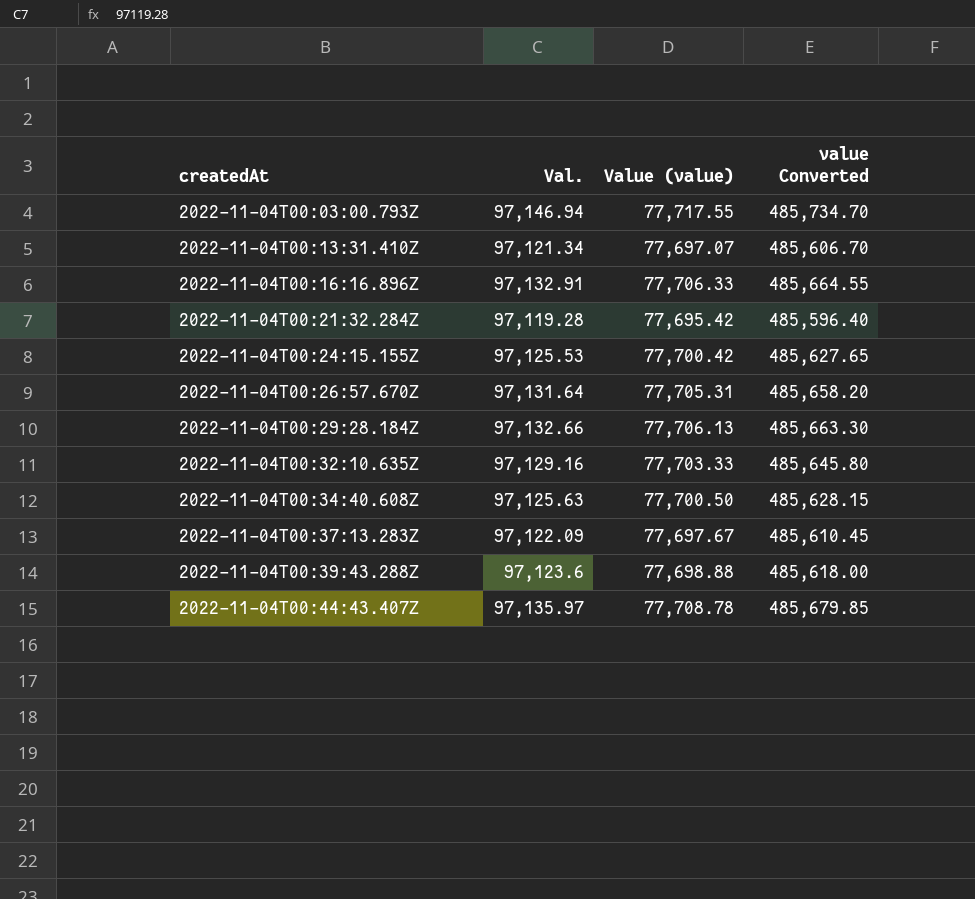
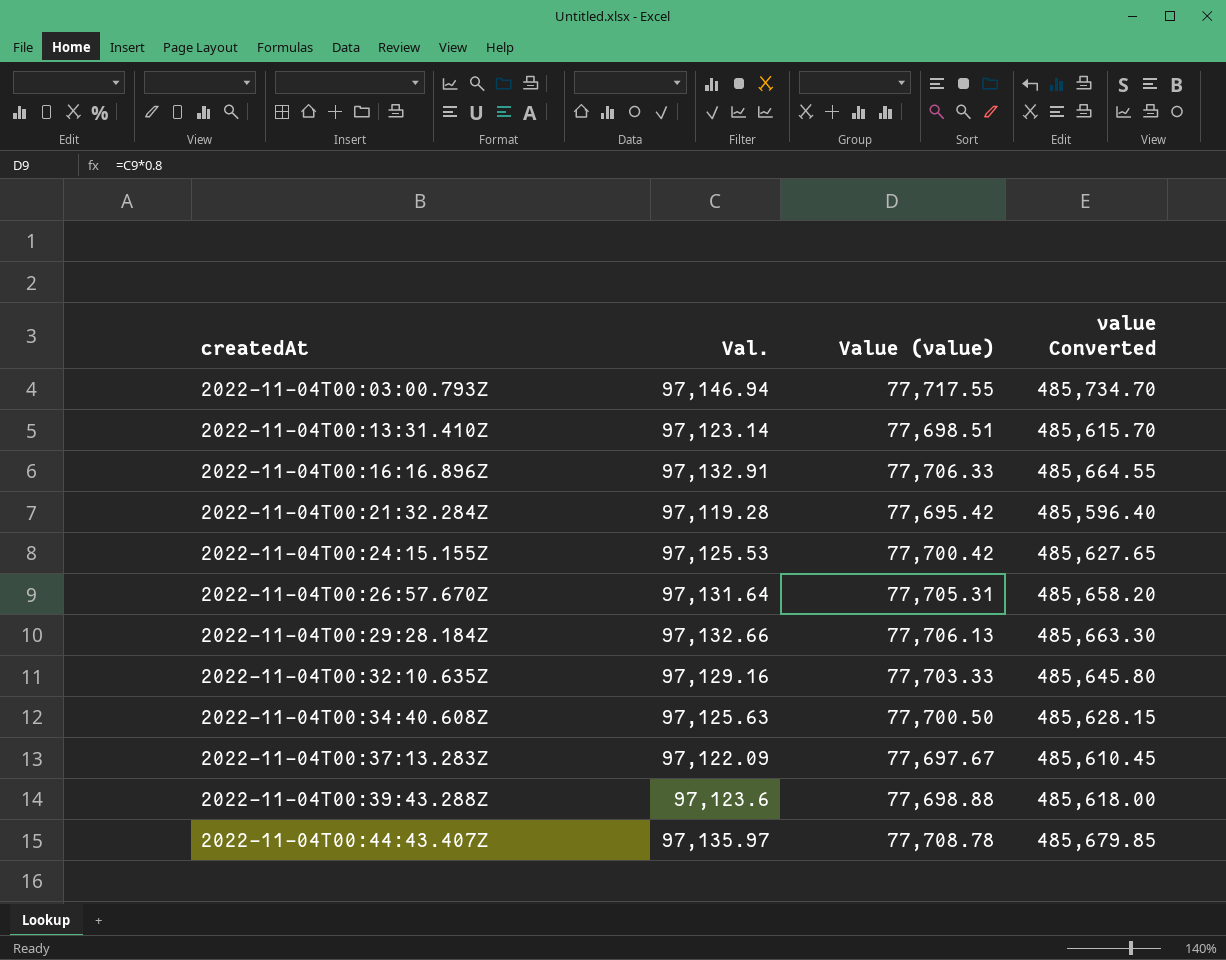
2022-11-04T00:13:31.410Z | Val.: 97,121.34 -> 97,123.14
2022-11-04T00:13:31.410Z | Value (value): 77,697.07 -> 77,698.51
2022-11-04T00:13:31.410Z | value Converted: 485,606.70 -> 485,615.70

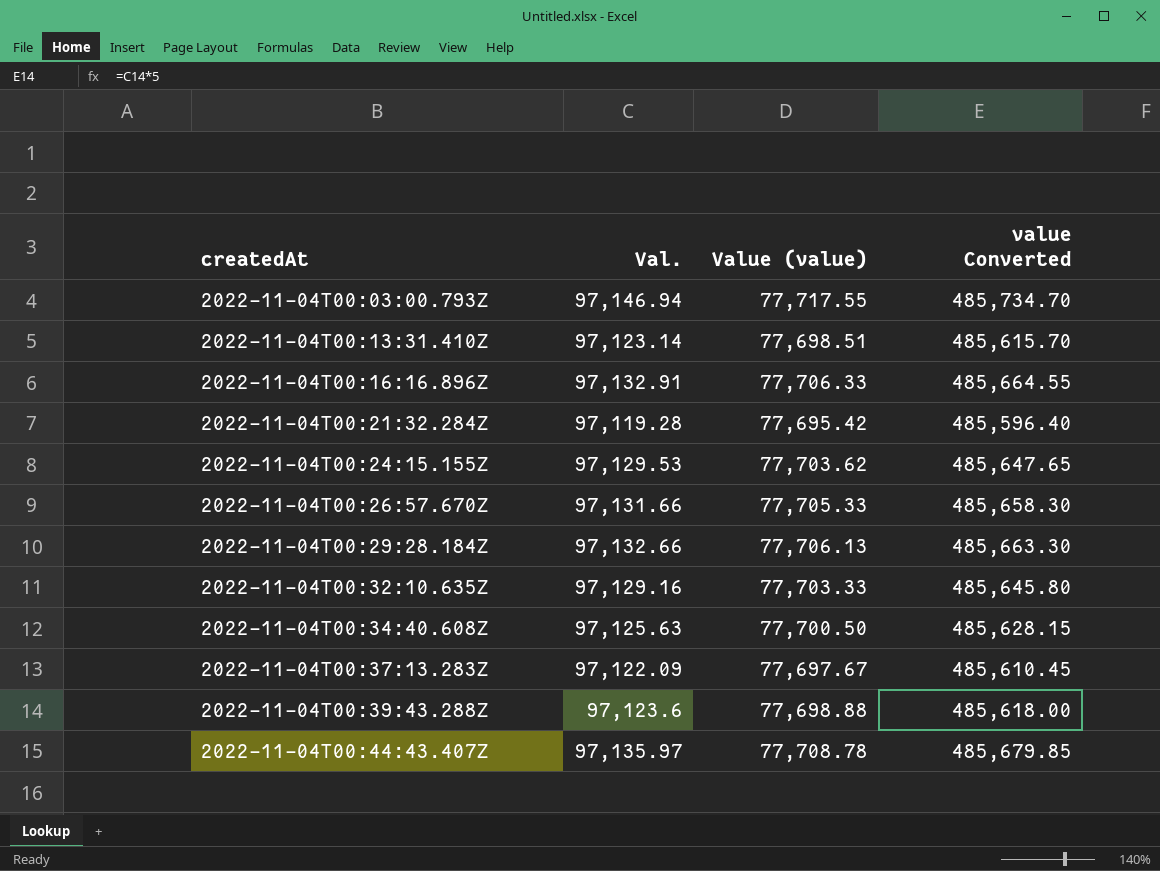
2022-11-04T00:24:15.155Z | Val.: 97,125.53 -> 97,129.53
2022-11-04T00:24:15.155Z | Value (value): 77,700.42 -> 77,703.62
2022-11-04T00:24:15.155Z | value Converted: 485,627.65 -> 485,647.65
2022-11-04T00:26:57.670Z | Val.: 97,131.64 -> 97,131.66
2022-11-04T00:26:57.670Z | Value (value): 77,705.31 -> 77,705.33
2022-11-04T00:26:57.670Z | value Converted: 485,658.20 -> 485,658.30

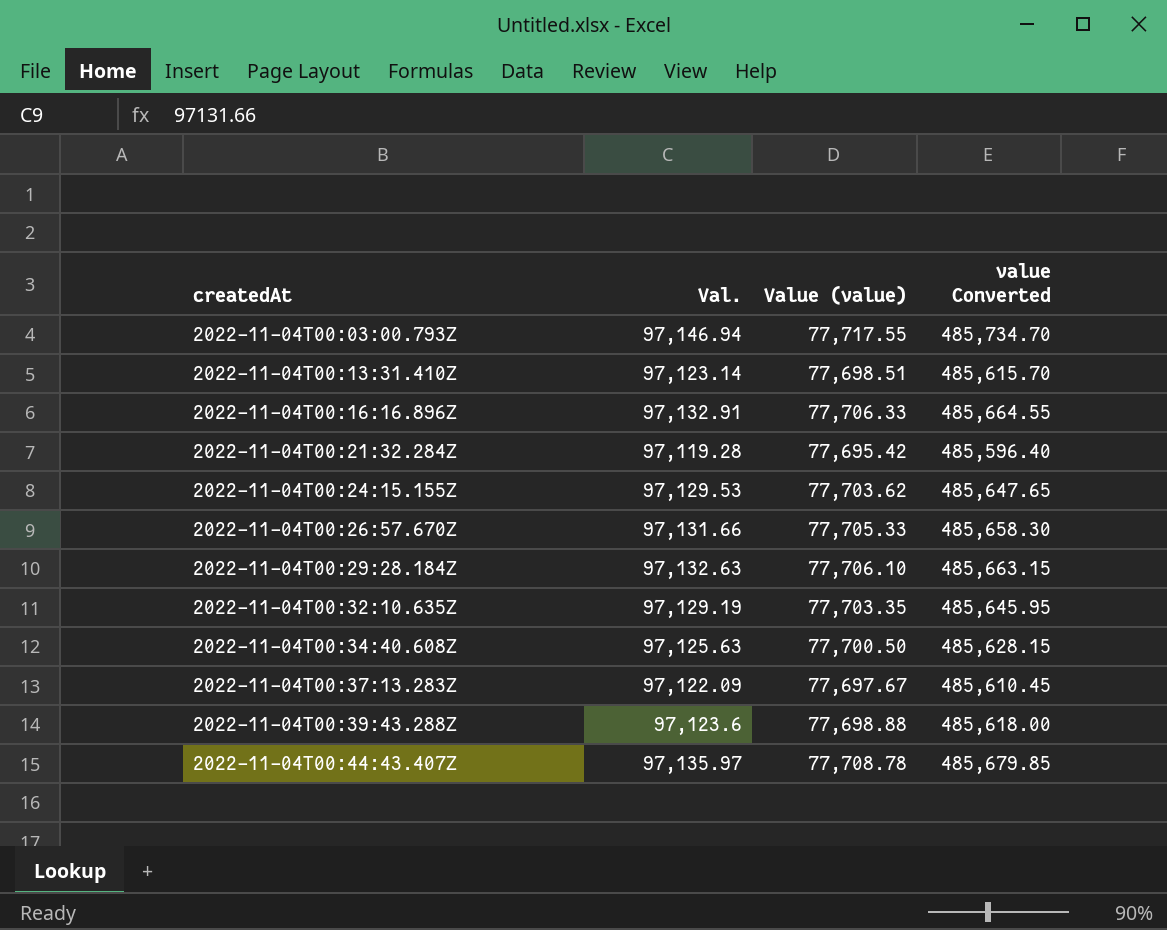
2022-11-04T00:29:28.184Z | Val.: 97,132.66 -> 97,132.63
2022-11-04T00:29:28.184Z | Value (value): 77,706.13 -> 77,706.10
2022-11-04T00:29:28.184Z | value Converted: 485,663.30 -> 485,663.15
2022-11-04T00:32:10.635Z | Val.: 97,129.16 -> 97,129.19
2022-11-04T00:32:10.635Z | Value (value): 77,703.33 -> 77,703.35
2022-11-04T00:32:10.635Z | value Converted: 485,645.80 -> 485,645.95

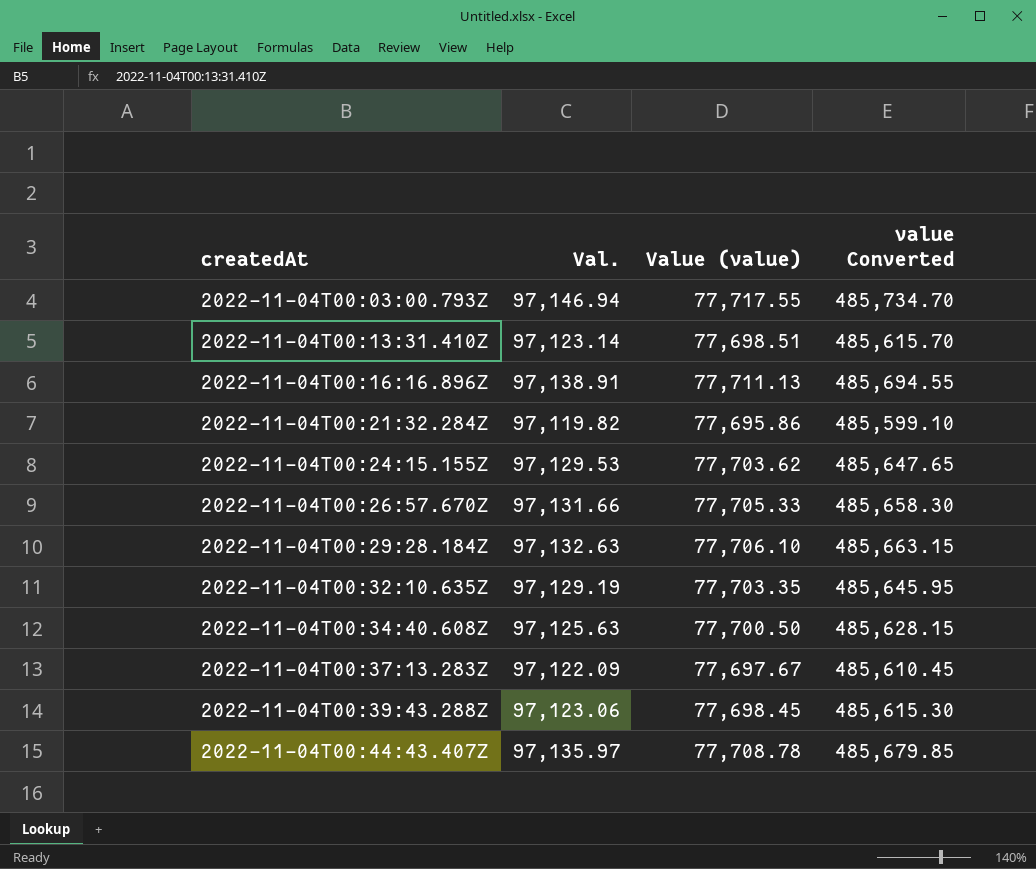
2022-11-04T00:16:16.896Z | Val.: 97,132.91 -> 97,138.91
2022-11-04T00:16:16.896Z | Value (value): 77,706.33 -> 77,711.13
2022-11-04T00:16:16.896Z | value Converted: 485,664.55 -> 485,694.55
2022-11-04T00:21:32.284Z | Val.: 97,119.28 -> 97,119.82
2022-11-04T00:21:32.284Z | Value (value): 77,695.42 -> 77,695.86
2022-11-04T00:21:32.284Z | value Converted: 485,596.40 -> 485,599.10
2022-11-04T00:39:43.288Z | Val.: 97,123.6 -> 97,123.06
2022-11-04T00:39:43.288Z | Value (value): 77,698.88 -> 77,698.45
2022-11-04T00:39:43.288Z | value Converted: 485,618.00 -> 485,615.30

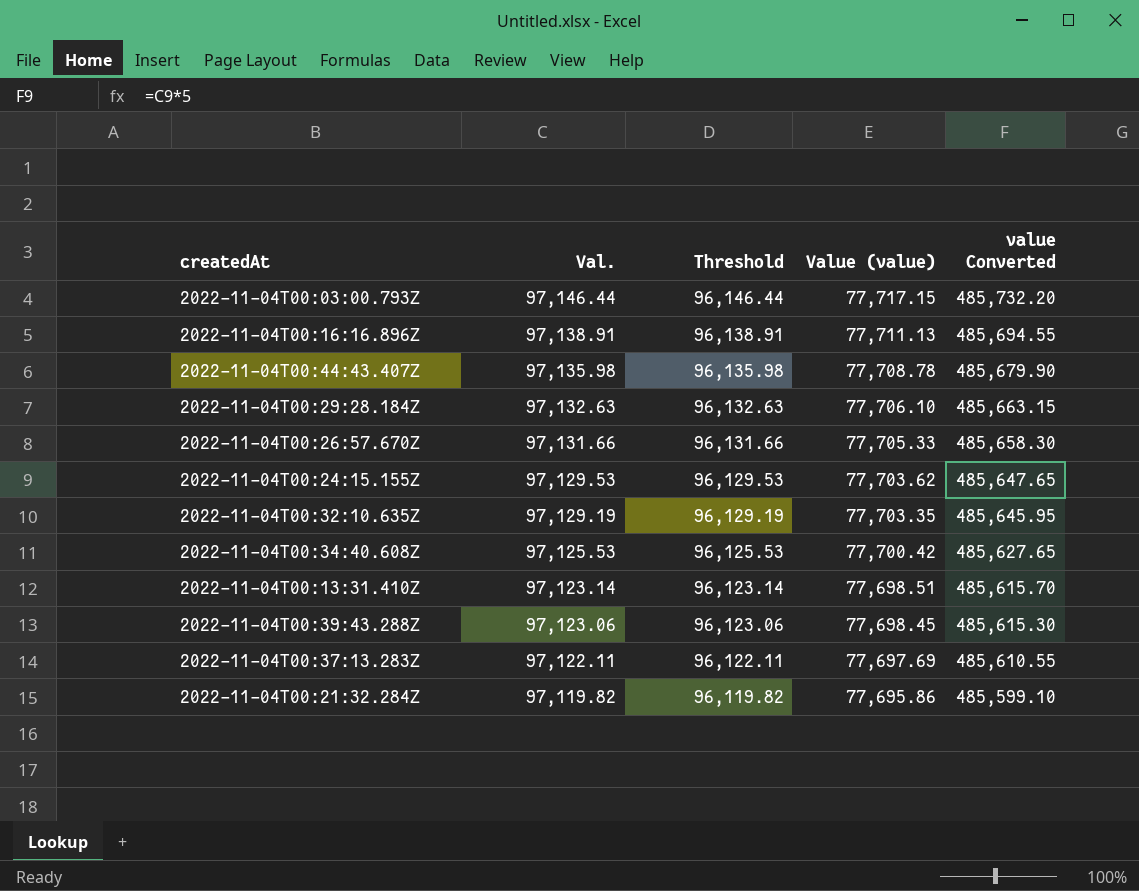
row order: createdAt ascending -> Val. descending
column Threshold | formula: none -> [Val.] - 1000
2022-11-04T00:03:00.793Z | Val.: 97,146.94 -> 97,146.44
2022-11-04T00:03:00.793Z | Value (value): 77,717.55 -> 77,717.15
2022-11-04T00:03:00.793Z | value Converted: 485,734.70 -> 485,732.20
2022-11-04T00:44:43.407Z | Val.: 97,135.97 -> 97,135.98
2022-11-04T00:44:43.407Z | value Converted: 485,679.85 -> 485,679.90
2022-11-04T00:34:40.608Z | Val.: 97,125.63 -> 97,125.53
2022-11-04T00:34:40.608Z | Value (value): 77,700.50 -> 77,700.42
2022-11-04T00:34:40.608Z | value Converted: 485,628.15 -> 485,627.65
2022-11-04T00:37:13.283Z | Val.: 97,122.09 -> 97,122.11
2022-11-04T00:37:13.283Z | Value (value): 77,697.67 -> 77,697.69
2022-11-04T00:37:13.283Z | value Converted: 485,610.45 -> 485,610.55

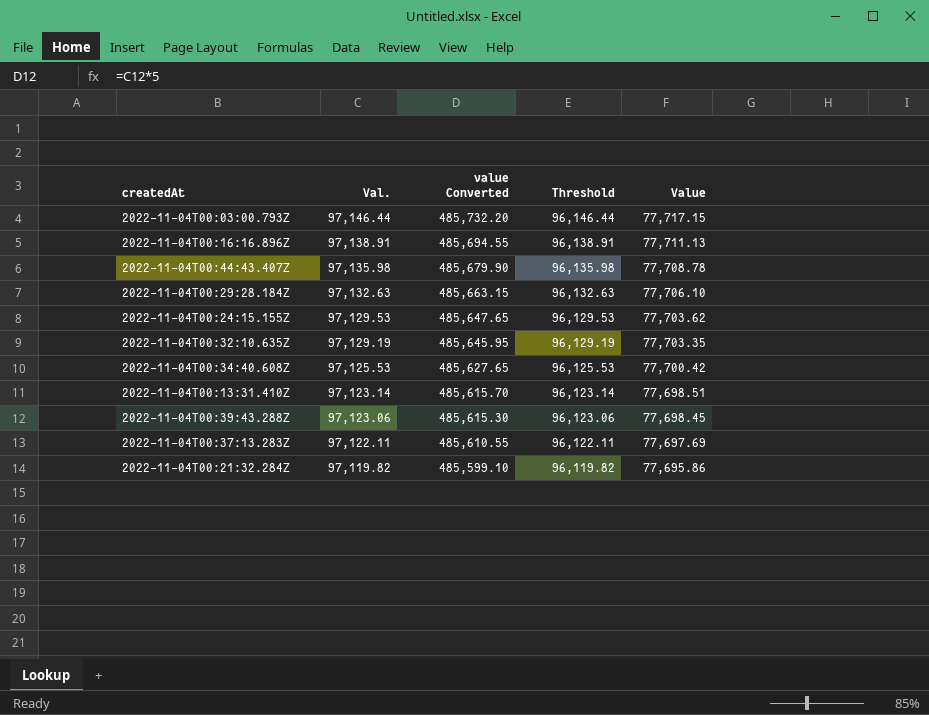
column value Converted | position: 5 -> 3
column name: Value (value) -> Value
row 2022-11-04T00:26:57.670Z: 97,131.66 | 96,131.66 | 77,705.33 | 485,658.30 -> none

